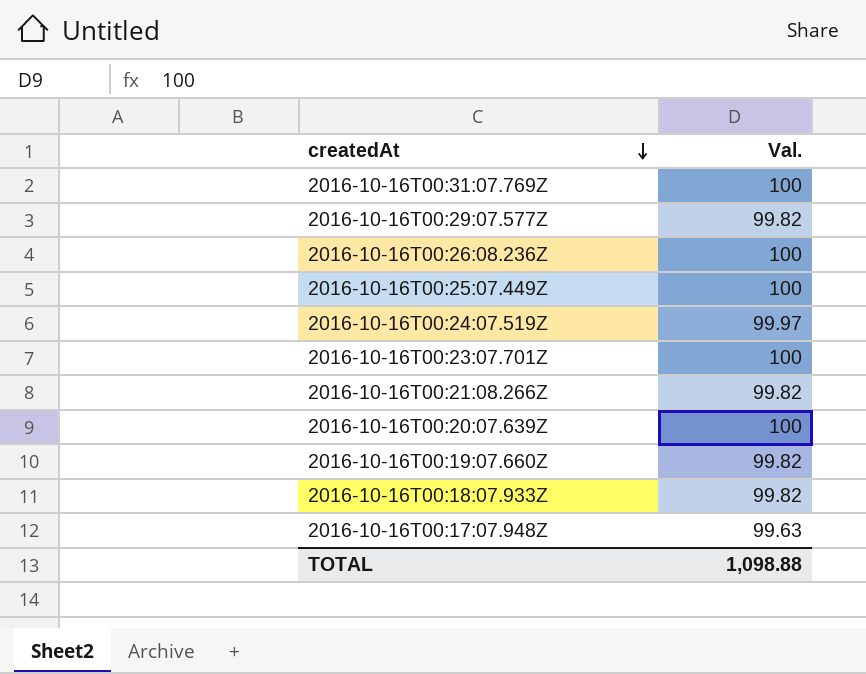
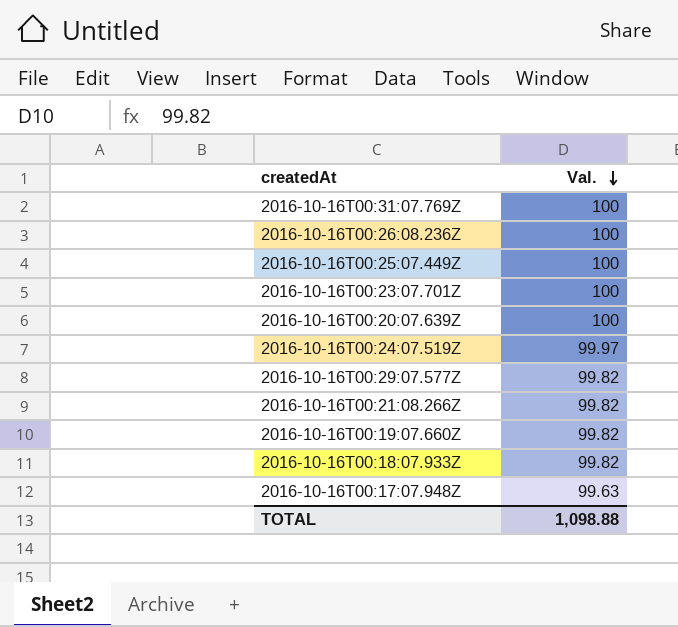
row order: createdAt descending -> Val. descending

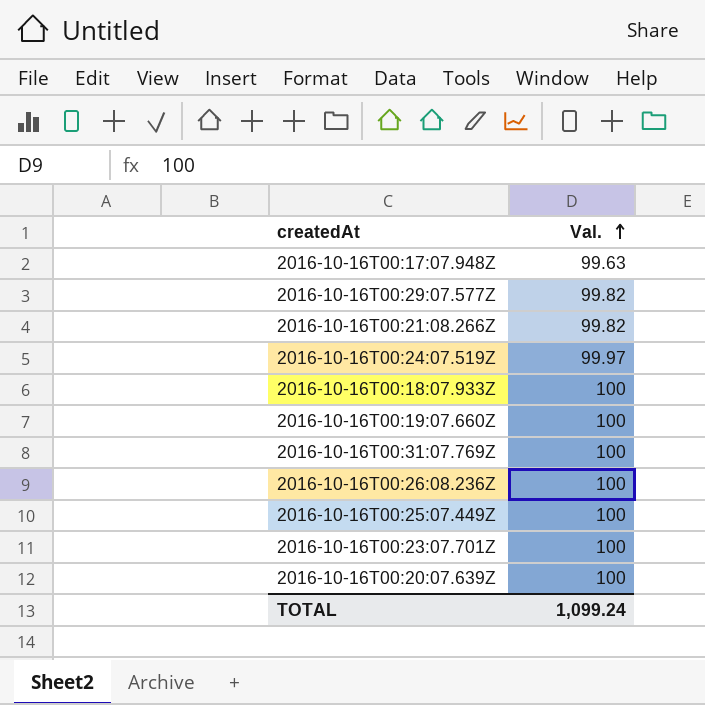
row order: Val. descending -> Val. ascending
2016-10-16T00:18:07.933Z | Val.: 99.82 -> 100
2016-10-16T00:19:07.660Z | Val.: 99.82 -> 100
TOTAL | Val.: 1,098.88 -> 1,099.24

